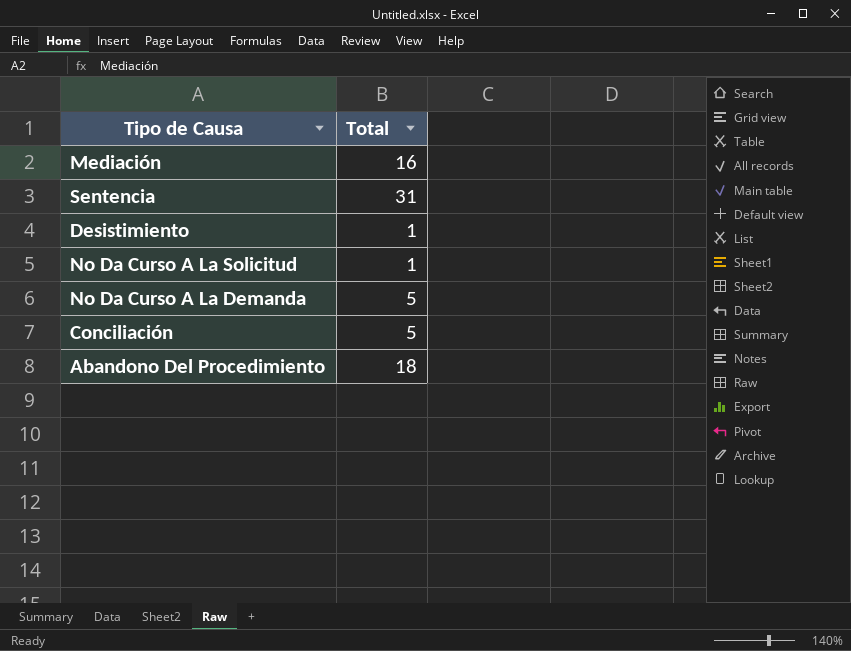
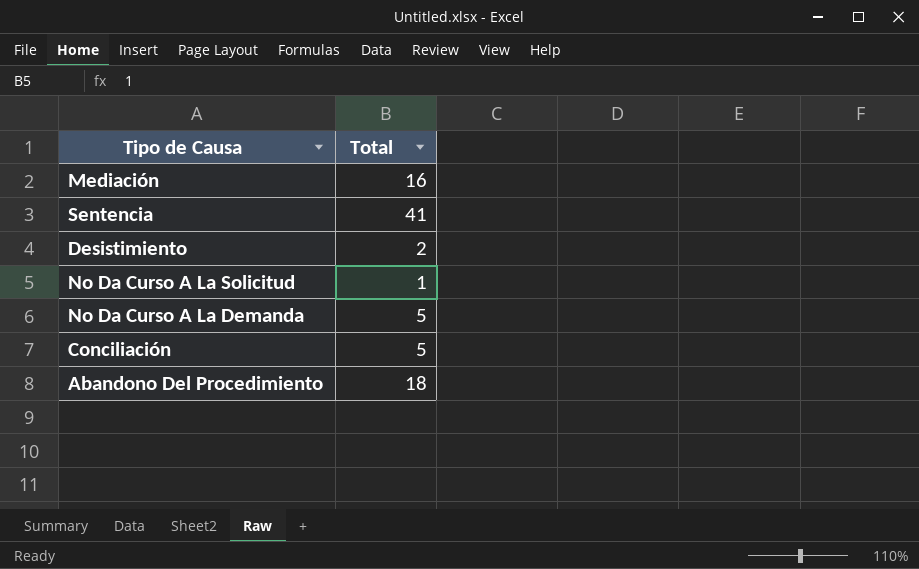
Sentencia | Total: 31 -> 41
Desistimiento | Total: 1 -> 2

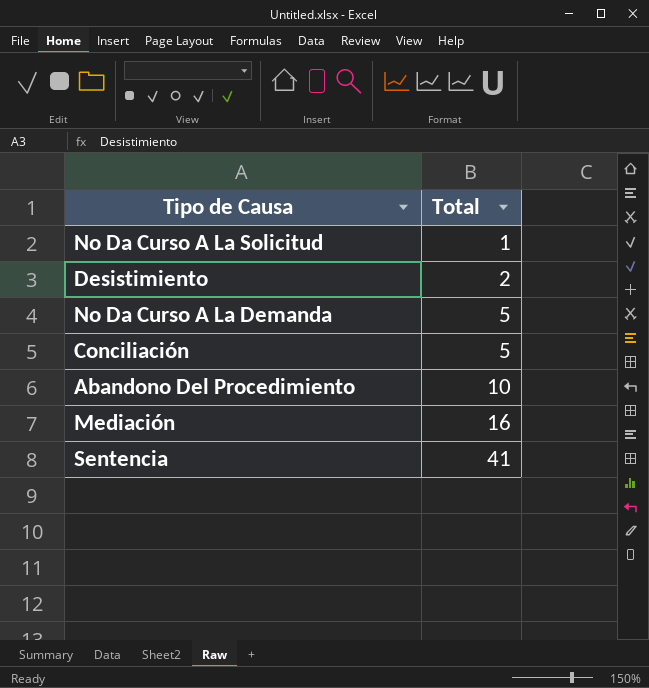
row order: none -> Total ascending
Abandono Del Procedimiento | Total: 18 -> 10

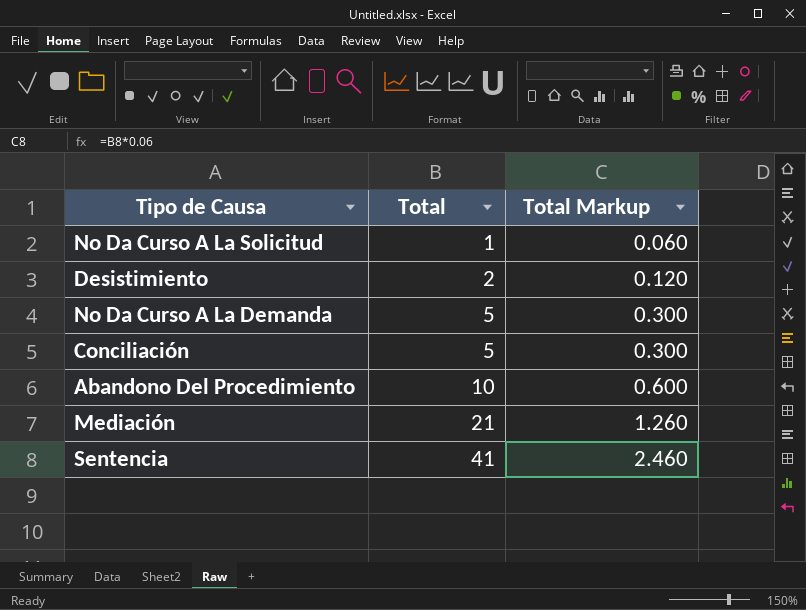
column Total Markup | formula: none -> [Total] * 0.06
Mediación | Total: 16 -> 21

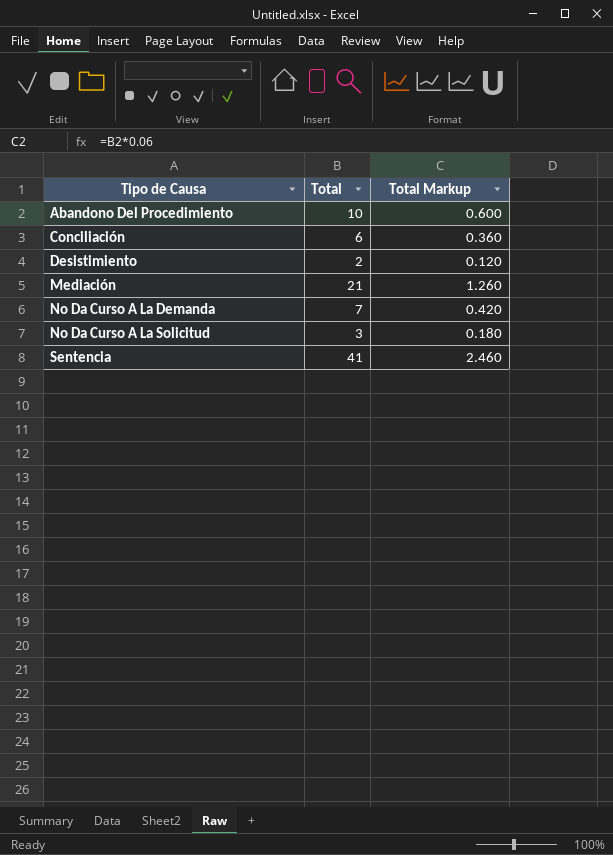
row order: Total ascending -> Tipo de Causa ascending
Conciliación | Total: 5 -> 6
Conciliación | Total Markup: 0.300 -> 0.360
No Da Curso A La Demanda | Total: 5 -> 7
No Da Curso A La Demanda | Total Markup: 0.300 -> 0.420
No Da Curso A La Solicitud | Total: 1 -> 3
No Da Curso A La Solicitud | Total Markup: 0.060 -> 0.180

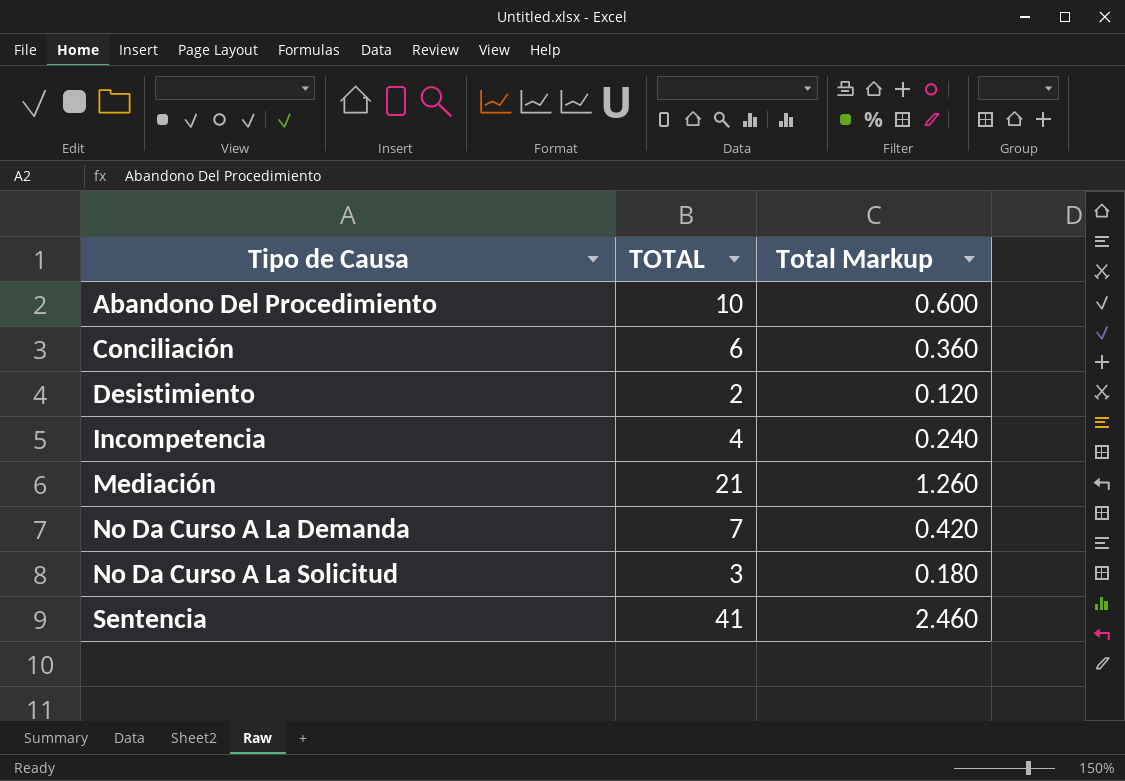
column name: Total -> TOTAL
row Incompetencia: none -> 4 | 0.240

